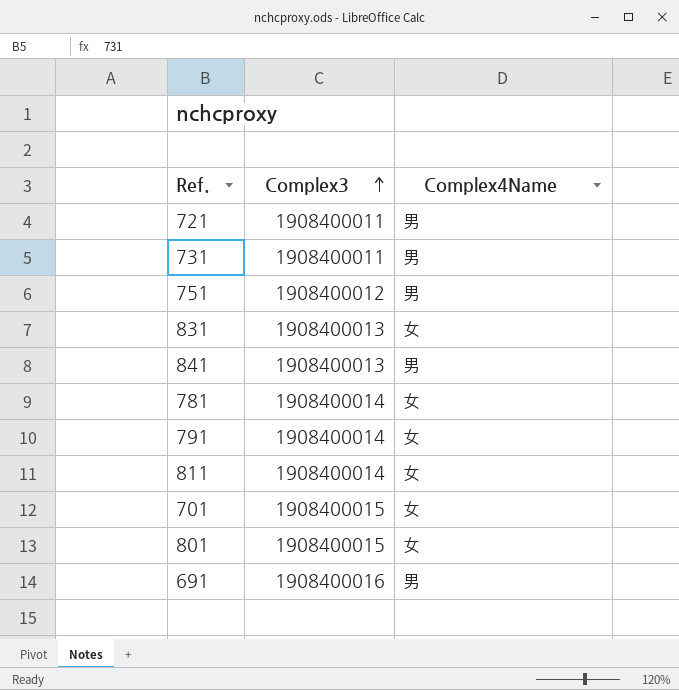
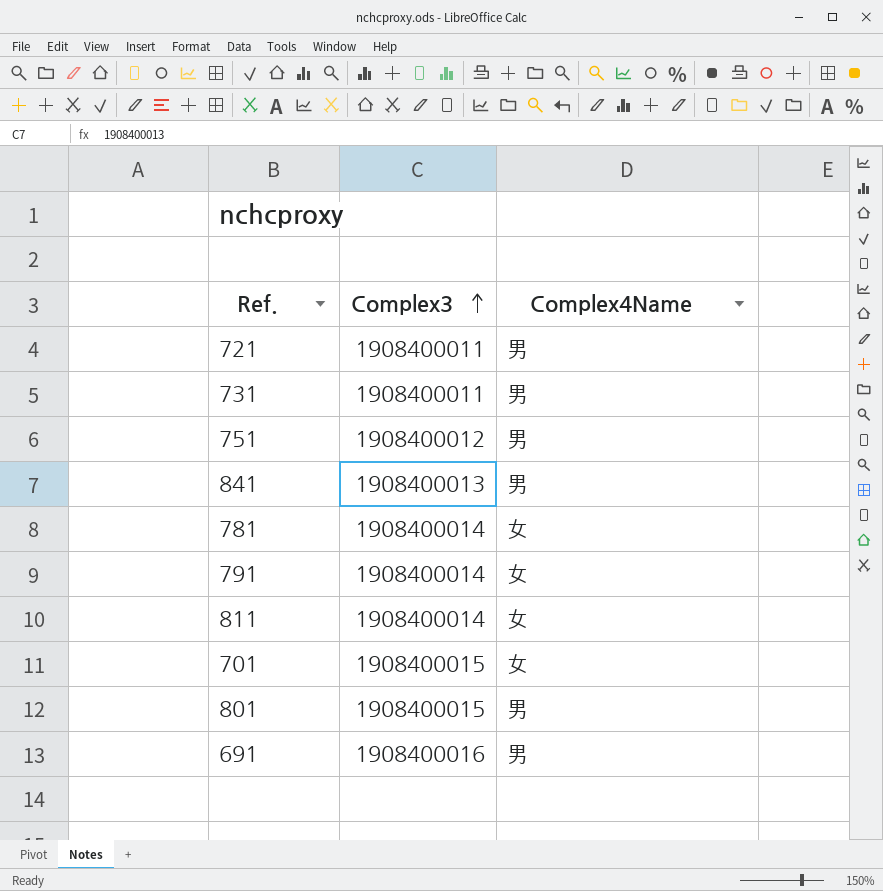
row 831: 1908400013 | 女 -> none
801 | Complex4Name: 女 -> 男

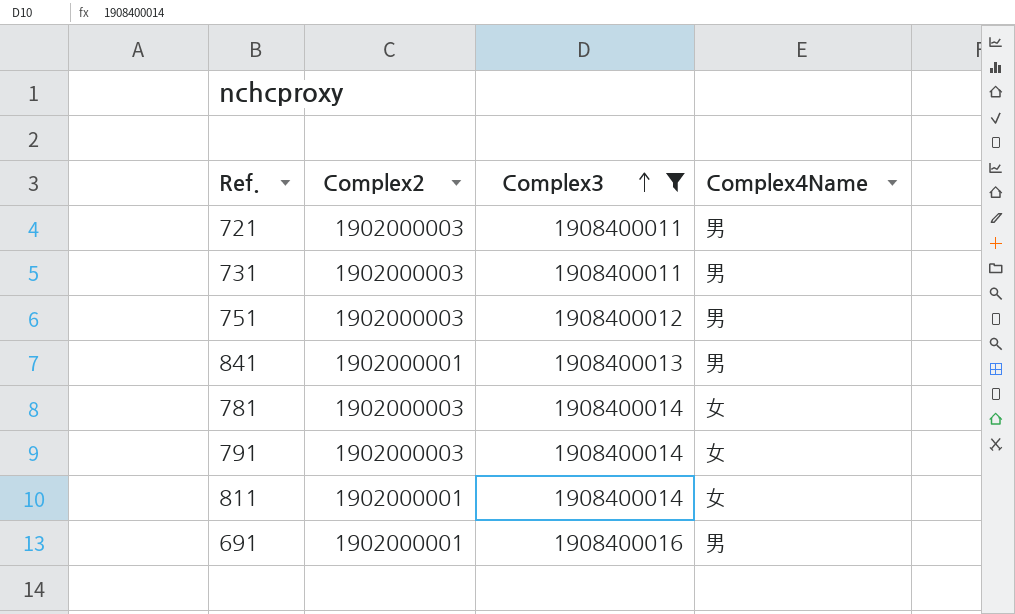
filter: none -> Complex3 != 1908400015
column Complex2 | position: none -> 2

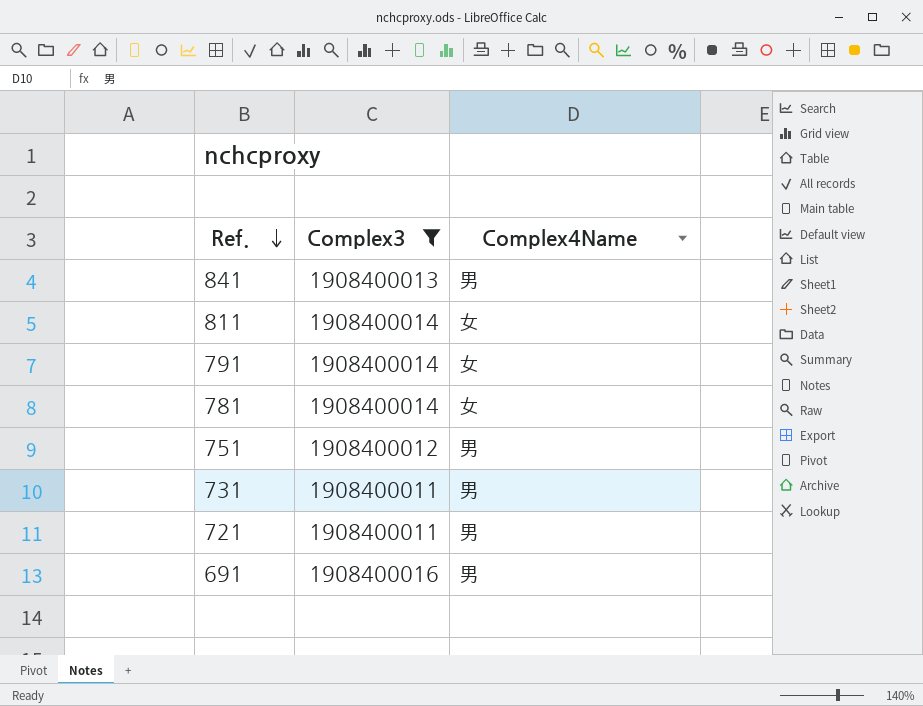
row order: Complex3 ascending -> Ref. descending
column Complex2 | position: 2 -> none

